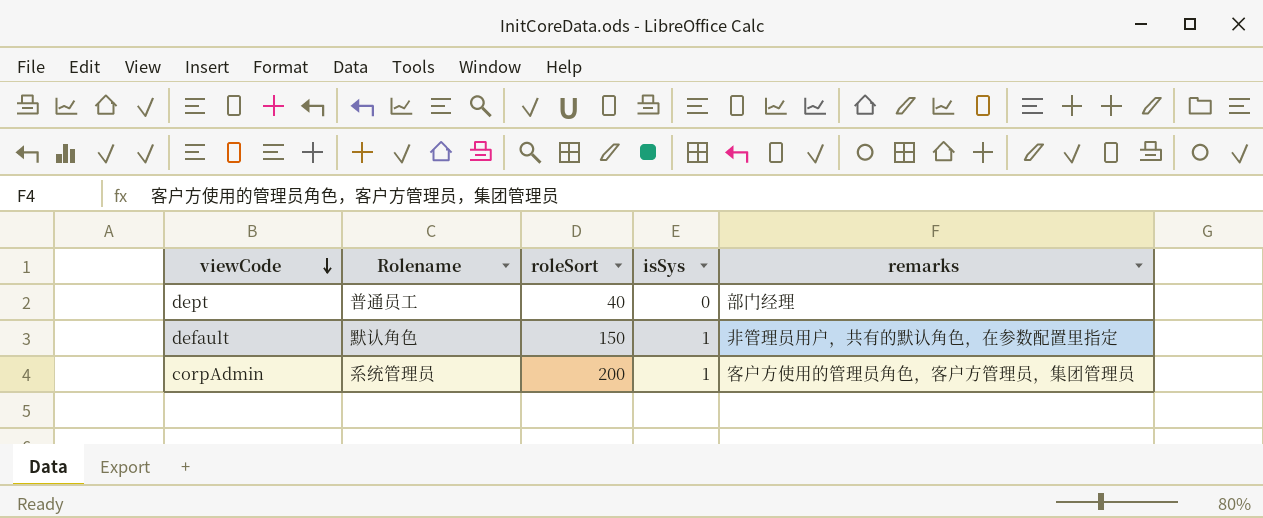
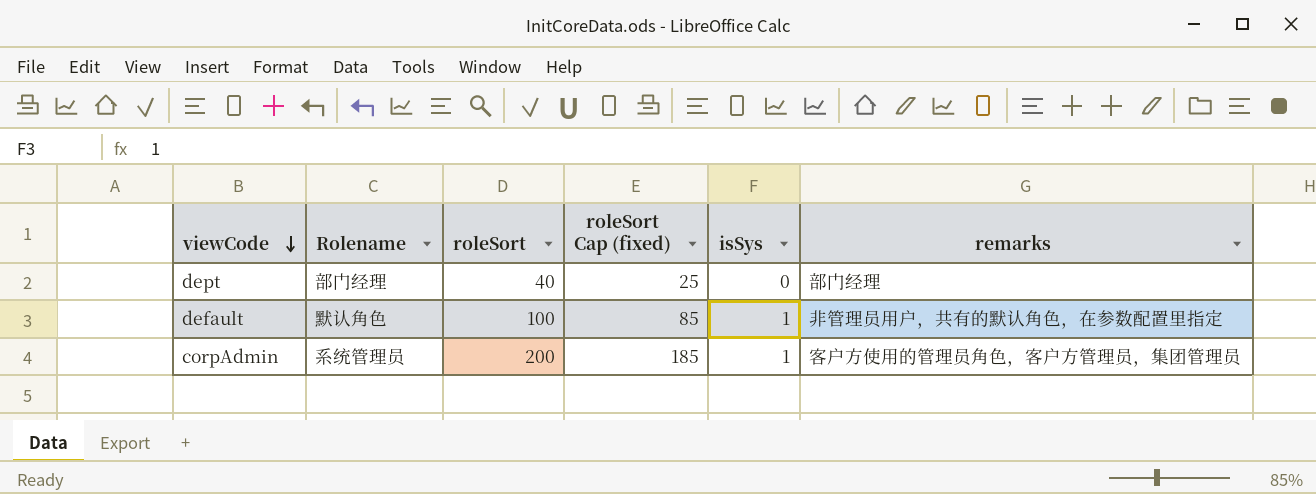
column roleSort Cap (fixed) | formula: none -> [roleSort] - 15
dept | Rolename: 普通员工 -> 部门经理
default | roleSort: 150 -> 100

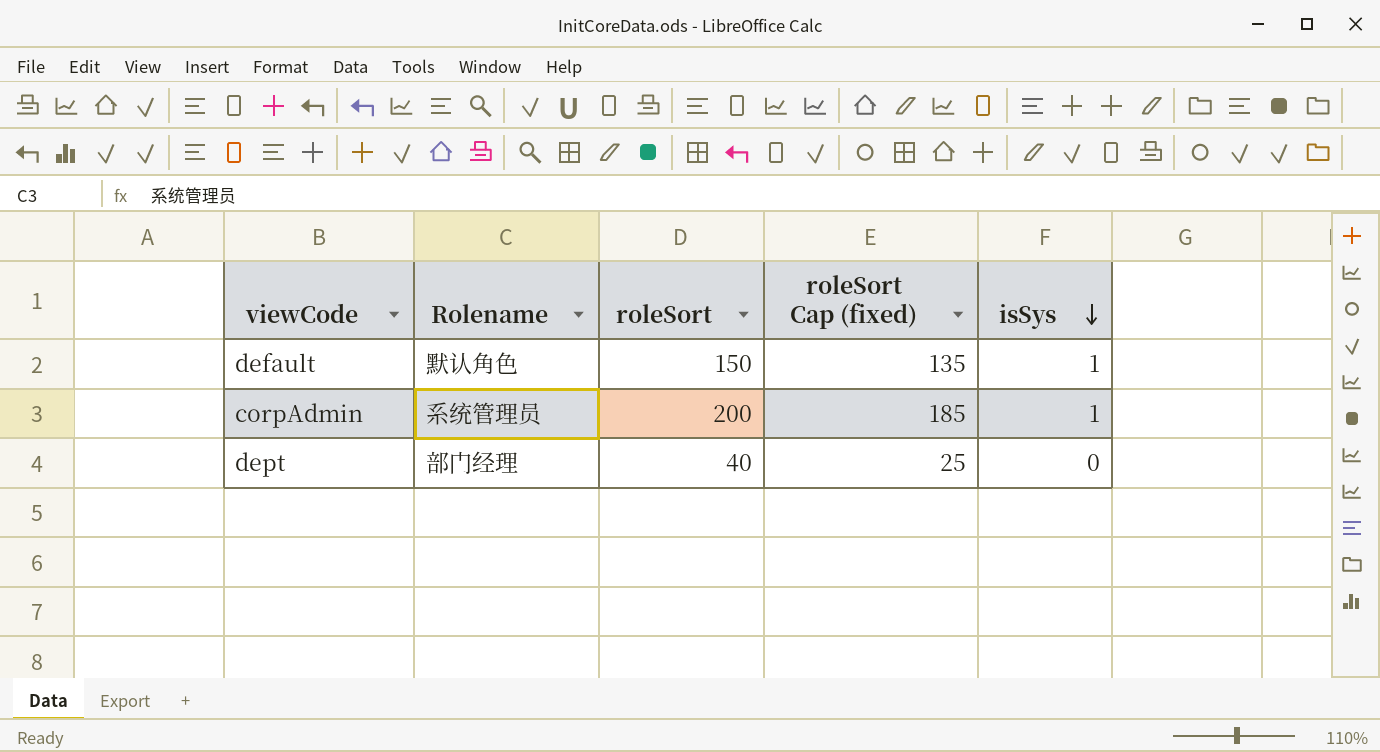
row order: viewCode descending -> isSys descending
column remarks | position: 6 -> none
default | roleSort: 100 -> 150
default | roleSort Cap (fixed): 85 -> 135

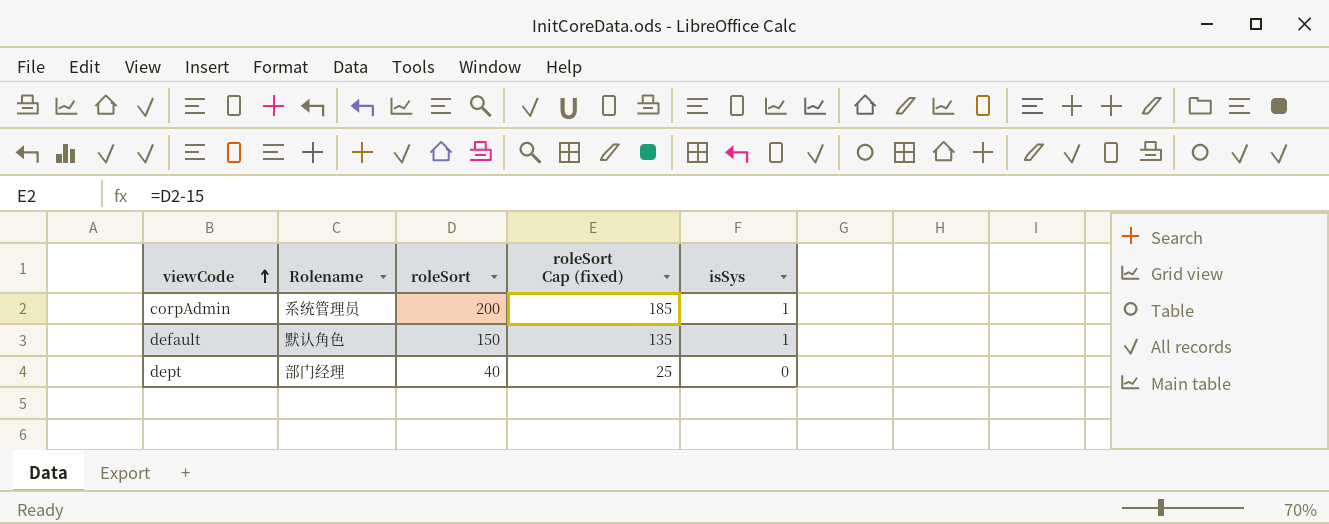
row order: isSys descending -> viewCode ascending

